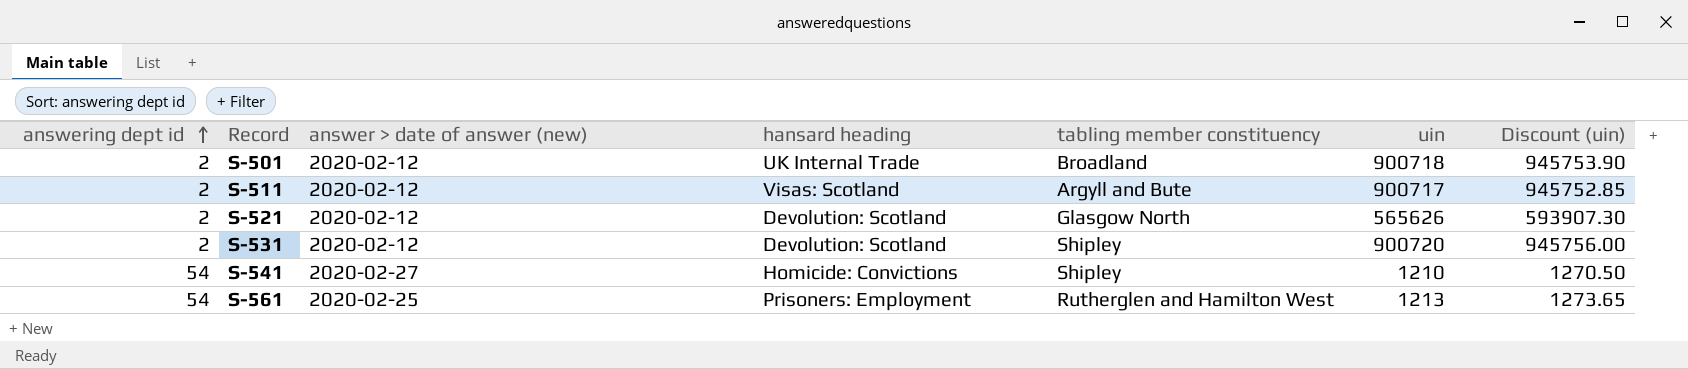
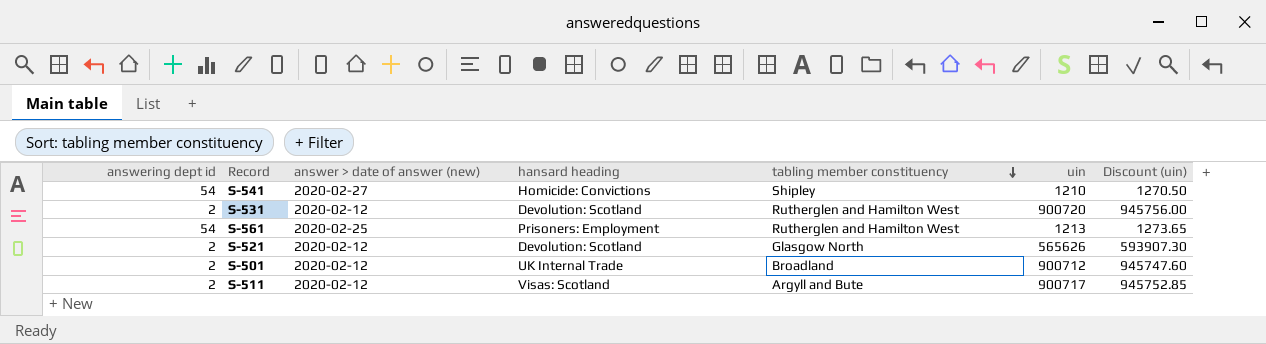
row order: answering dept id ascending -> tabling member constituency descending
S-531 | tabling member constituency: Shipley -> Rutherglen and Hamilton West
S-501 | uin: 900718 -> 900712
S-501 | Discount (uin): 945753.90 -> 945747.60

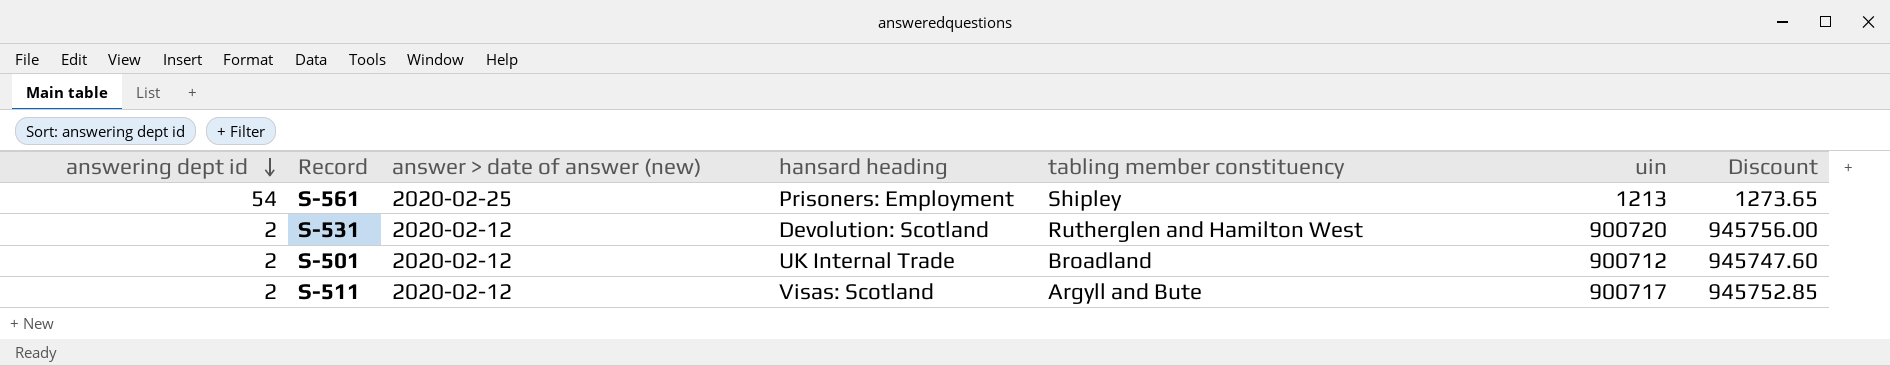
row order: tabling member constituency descending -> answering dept id descending
column name: Discount (uin) -> Discount
row S-541: 54 | 2020-02-27 | Homicide: Convictions | Shipley | 1210 | 1270.50 -> none
row S-521: 2 | 2020-02-12 | Devolution: Scotland | Glasgow North | 565626 | 593907.30 -> none
S-561 | tabling member constituency: Rutherglen and Hamilton West -> Shipley

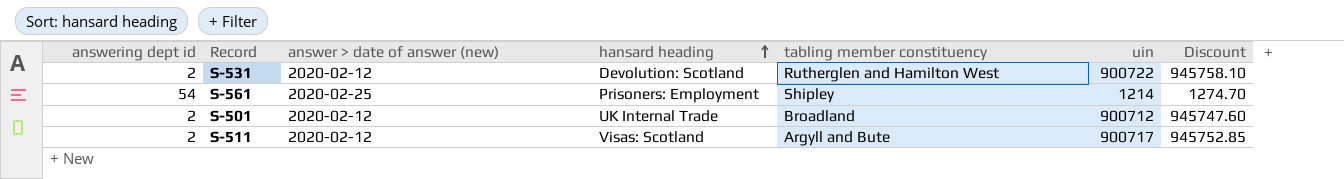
row order: answering dept id descending -> hansard heading ascending
S-531 | uin: 900720 -> 900722
S-531 | Discount: 945756.00 -> 945758.10
S-561 | uin: 1213 -> 1214
S-561 | Discount: 1273.65 -> 1274.70

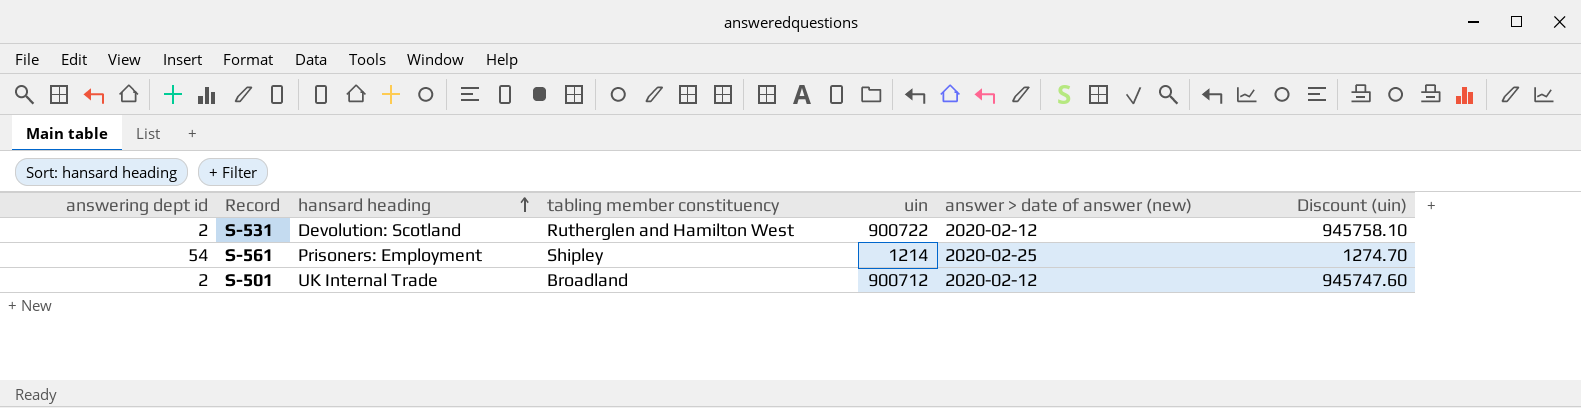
column answer > date of answer (new) | position: 3 -> 6
column name: Discount -> Discount (uin)
row S-511: 2 | 2020-02-12 | Visas: Scotland | Argyll and Bute | 900717 | 945752.85 -> none

